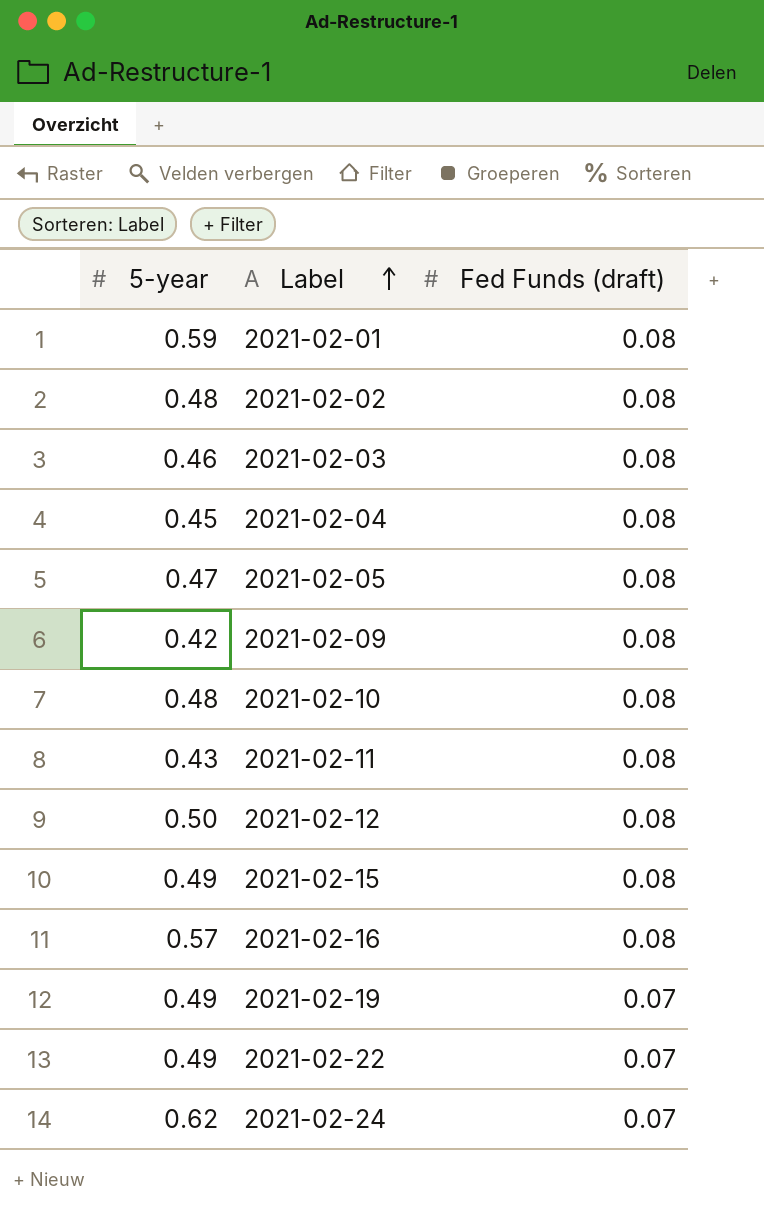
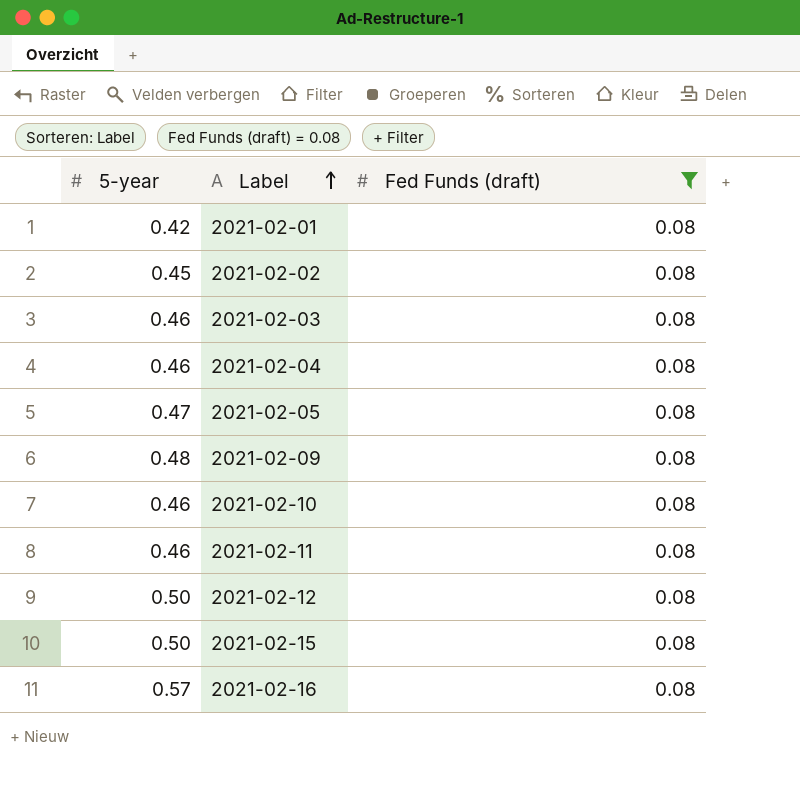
filter: none -> Fed Funds (draft) = 0.08
2021-02-01 | 5-year: 0.59 -> 0.42
2021-02-02 | 5-year: 0.48 -> 0.45
2021-02-04 | 5-year: 0.45 -> 0.46
2021-02-09 | 5-year: 0.42 -> 0.48
2021-02-10 | 5-year: 0.48 -> 0.46
2021-02-11 | 5-year: 0.43 -> 0.46
2021-02-15 | 5-year: 0.49 -> 0.50

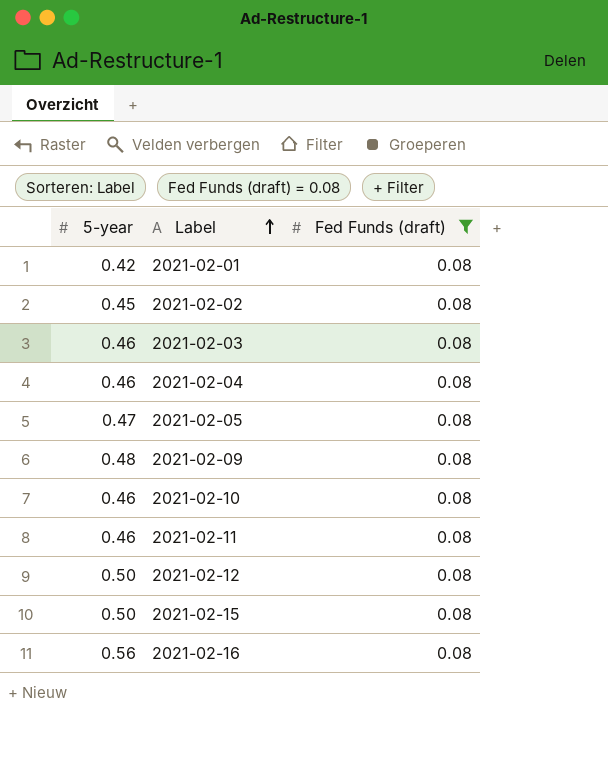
2021-02-16 | 5-year: 0.57 -> 0.56

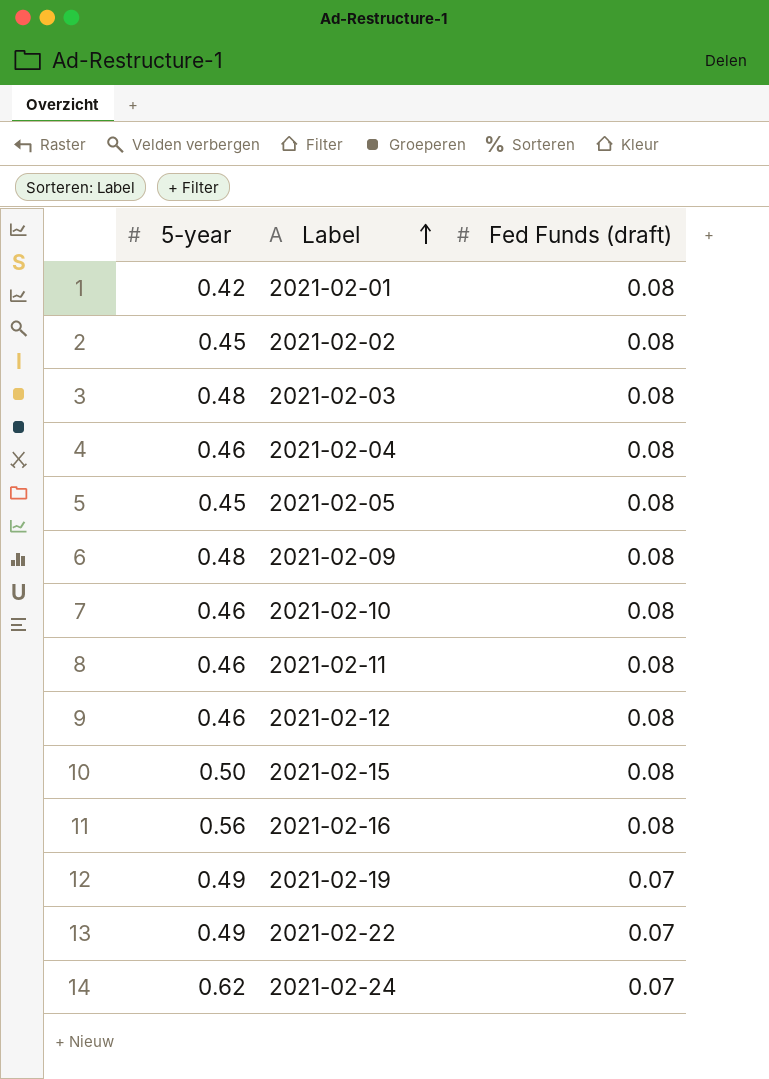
filter: Fed Funds (draft) = 0.08 -> none
2021-02-03 | 5-year: 0.46 -> 0.48
2021-02-05 | 5-year: 0.47 -> 0.45
2021-02-12 | 5-year: 0.50 -> 0.46

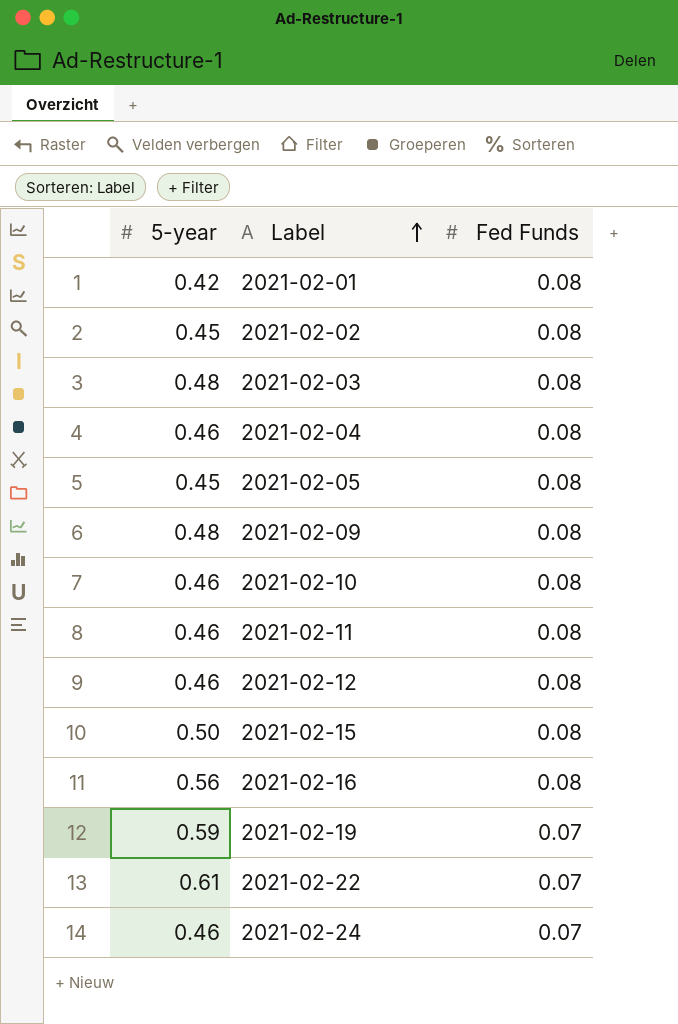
column name: Fed Funds (draft) -> Fed Funds
2021-02-19 | 5-year: 0.49 -> 0.59
2021-02-22 | 5-year: 0.49 -> 0.61
2021-02-24 | 5-year: 0.62 -> 0.46

